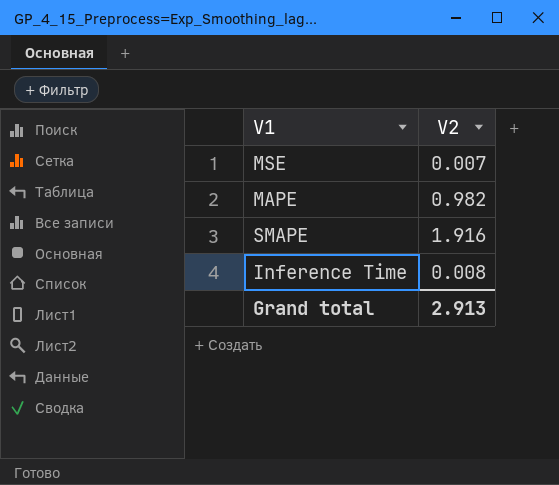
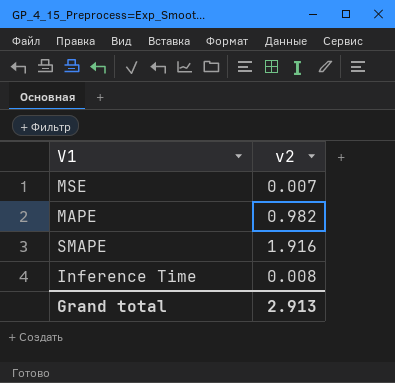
column name: V2 -> v2

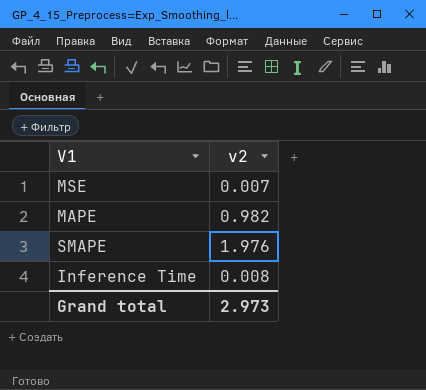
SMAPE | v2: 1.916 -> 1.976
Grand total | v2: 2.913 -> 2.973

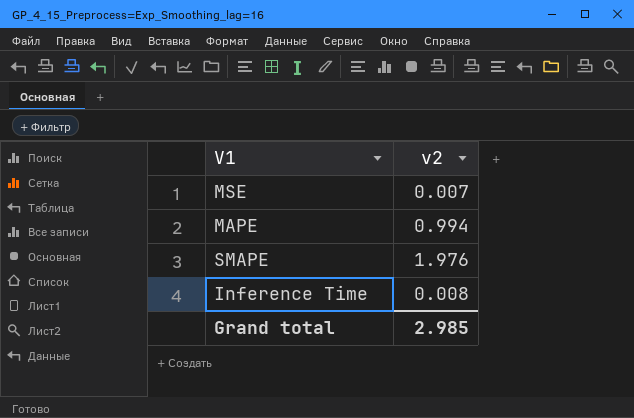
MAPE | v2: 0.982 -> 0.994
Grand total | v2: 2.973 -> 2.985

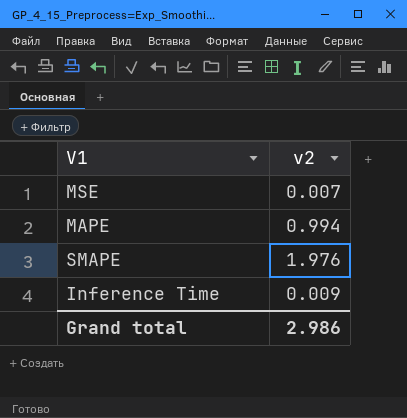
Inference Time | v2: 0.008 -> 0.009
Grand total | v2: 2.985 -> 2.986

